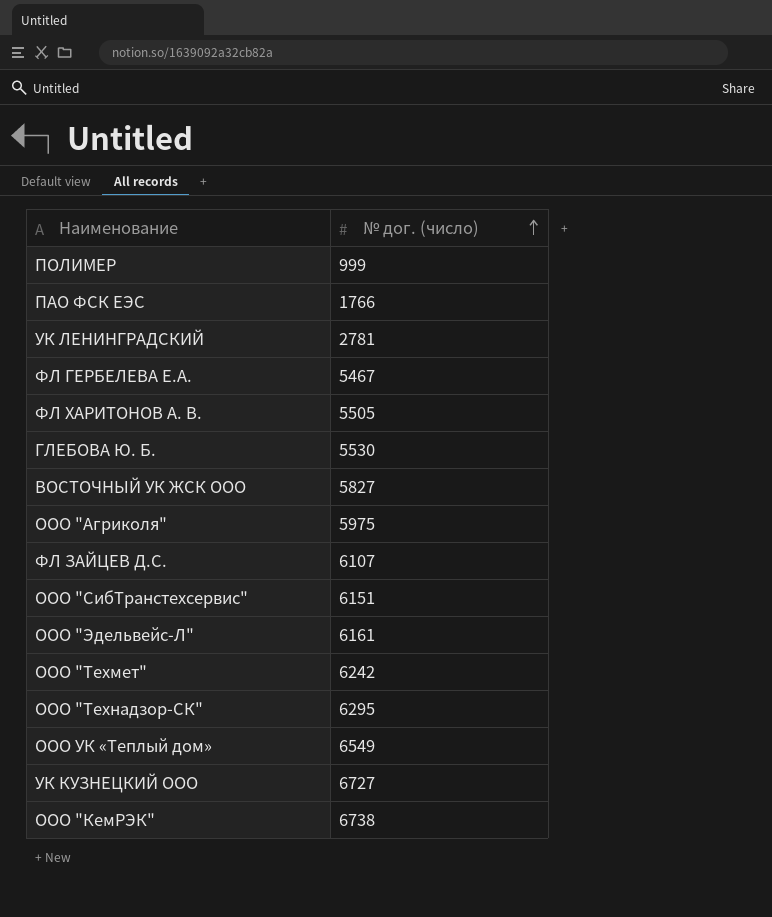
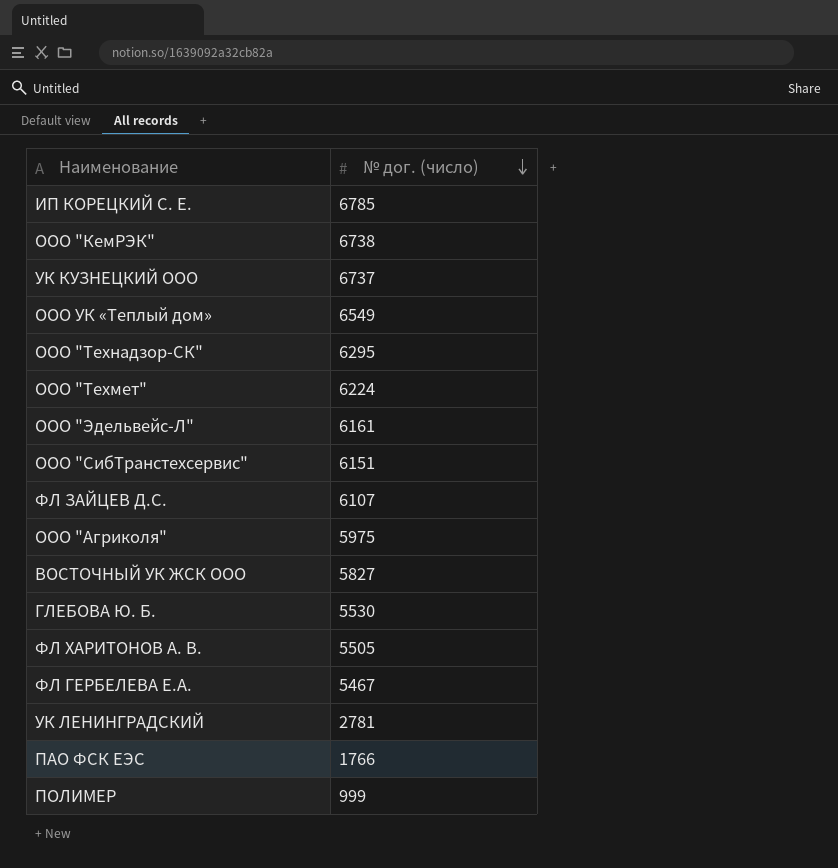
row order: № дог. (число) ascending -> № дог. (число) descending
row ИП КОРЕЦКИЙ С. Е.: none -> 6785
УК КУЗНЕЦКИЙ ООО | № дог. (число): 6727 -> 6737
ООО "Техмет" | № дог. (число): 6242 -> 6224

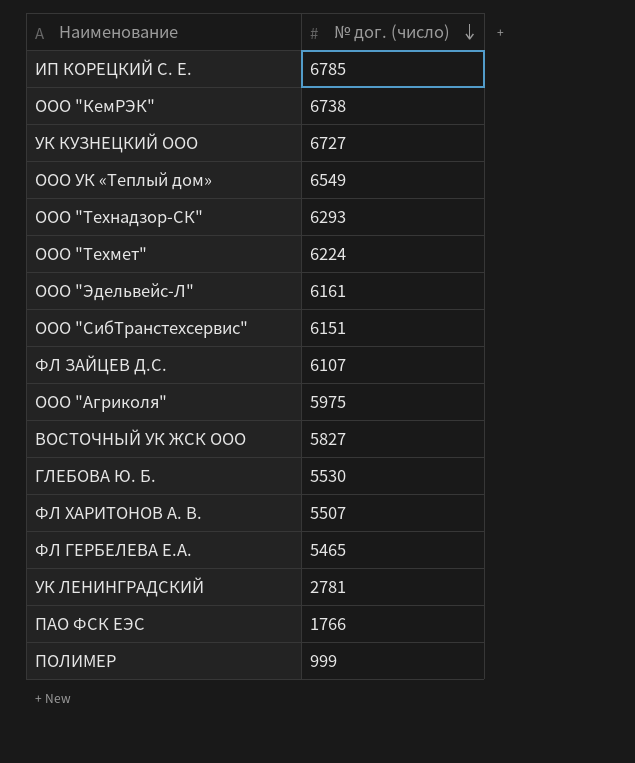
УК КУЗНЕЦКИЙ ООО | № дог. (число): 6737 -> 6727
ООО "Технадзор-СК" | № дог. (число): 6295 -> 6293
ФЛ ХАРИТОНОВ А. В. | № дог. (число): 5505 -> 5507
ФЛ ГЕРБЕЛЕВА Е.А. | № дог. (число): 5467 -> 5465

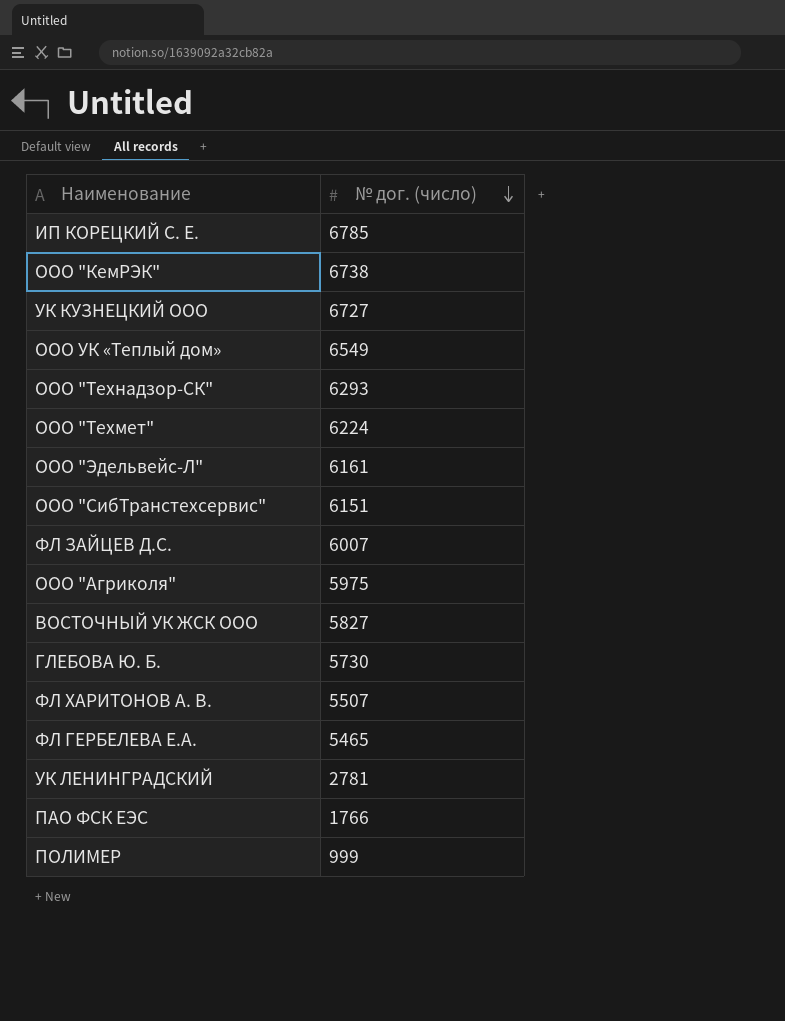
ФЛ ЗАЙЦЕВ Д.С. | № дог. (число): 6107 -> 6007
ГЛЕБОВА Ю. Б. | № дог. (число): 5530 -> 5730

